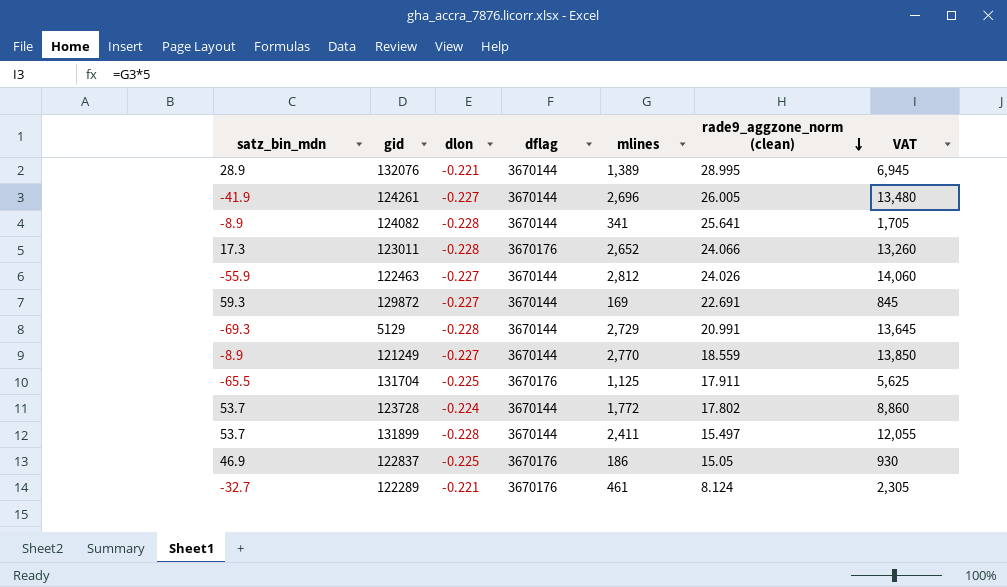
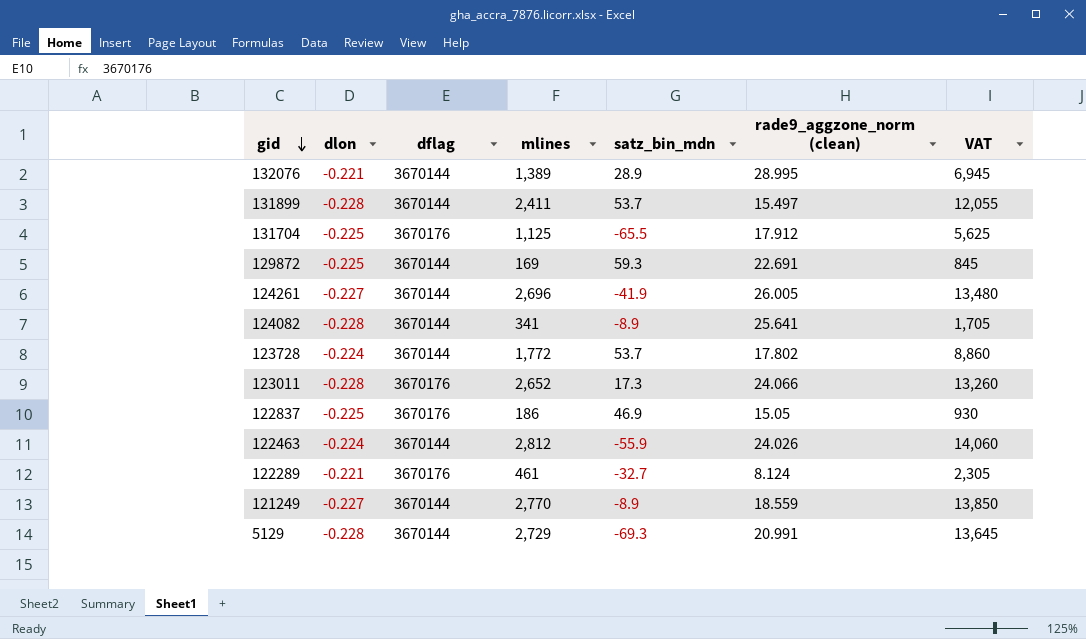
row order: rade9_aggzone_norm (clean) descending -> gid descending
column satz_bin_mdn | position: 1 -> 5
131704 | rade9_aggzone_norm (clean): 17.911 -> 17.912
129872 | dlon: -0.227 -> -0.225
122463 | dlon: -0.227 -> -0.224

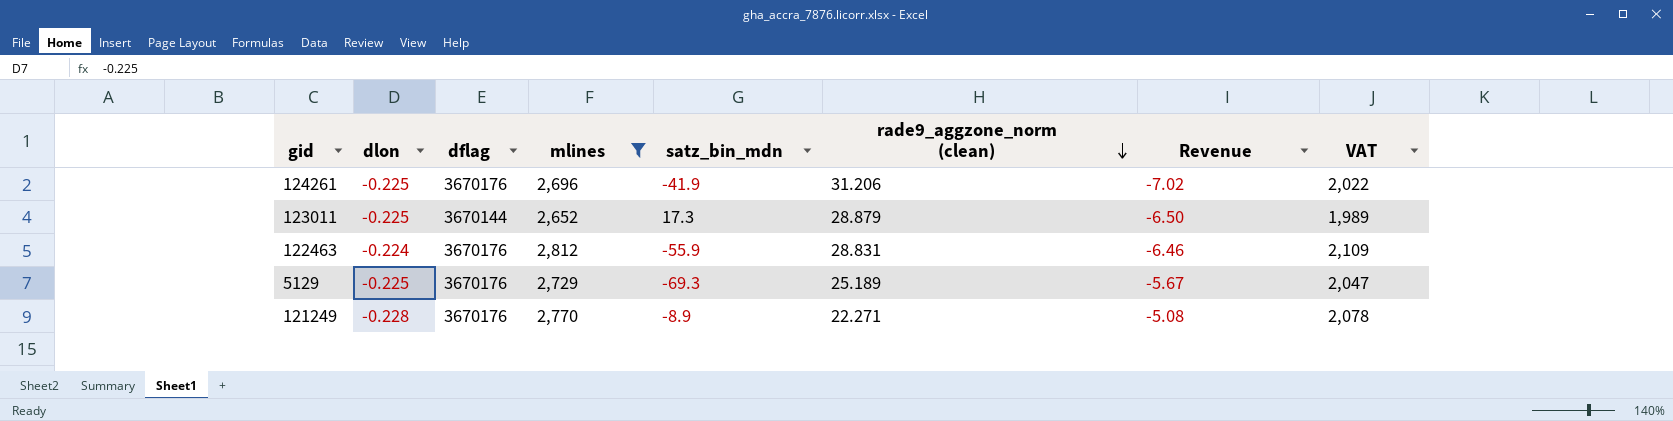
filter: none -> mlines >= 2,652
row order: gid descending -> rade9_aggzone_norm (clean) descending
column Revenue | formula: none -> [dlon] * [rade9_aggzone_norm (clean)]
column VAT | formula: [mlines] * 5 -> [mlines] * 0.75
124261 | dlon: -0.227 -> -0.225
124261 | dflag: 3670144 -> 3670176
124261 | rade9_aggzone_norm (clean): 26.005 -> 31.206
123011 | dlon: -0.228 -> -0.225
123011 | dflag: 3670176 -> 3670144
123011 | rade9_aggzone_norm (clean): 24.066 -> 28.879
122463 | dflag: 3670144 -> 3670176
122463 | rade9_aggzone_norm (clean): 24.026 -> 28.831
5129 | dlon: -0.228 -> -0.225
5129 | dflag: 3670144 -> 3670176
5129 | rade9_aggzone_norm (clean): 20.991 -> 25.189
121249 | dlon: -0.227 -> -0.228
121249 | dflag: 3670144 -> 3670176
121249 | rade9_aggzone_norm (clean): 18.559 -> 22.271

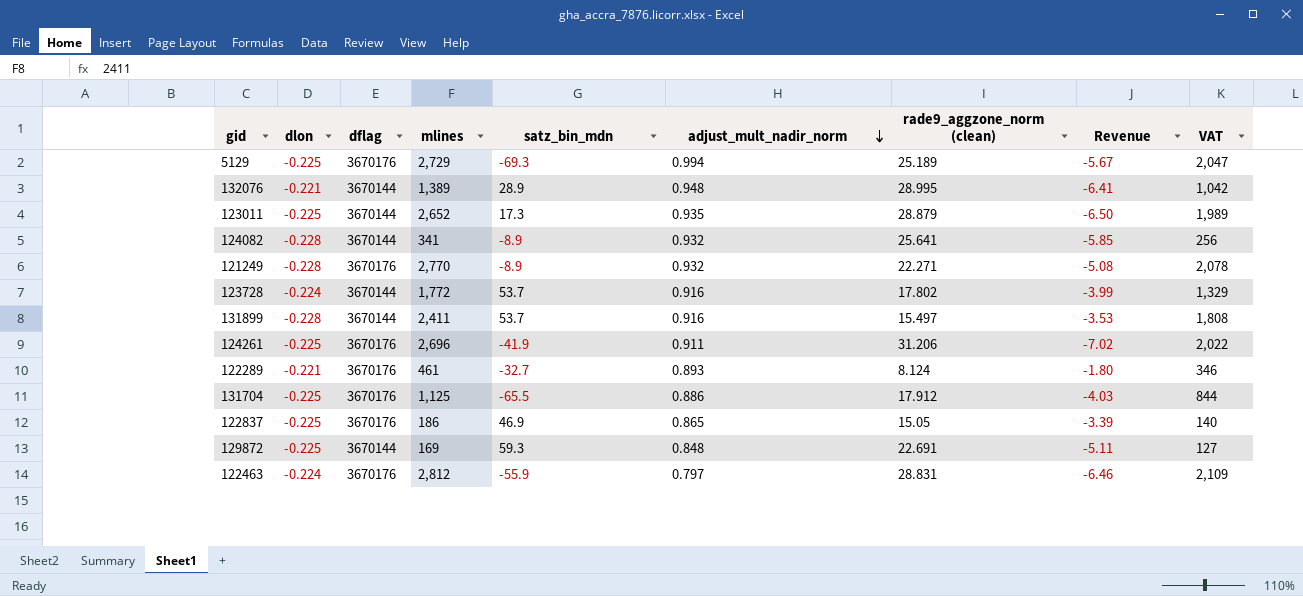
filter: mlines >= 2,652 -> none
row order: rade9_aggzone_norm (clean) descending -> adjust_mult_nadir_norm descending
column adjust_mult_nadir_norm | position: none -> 6

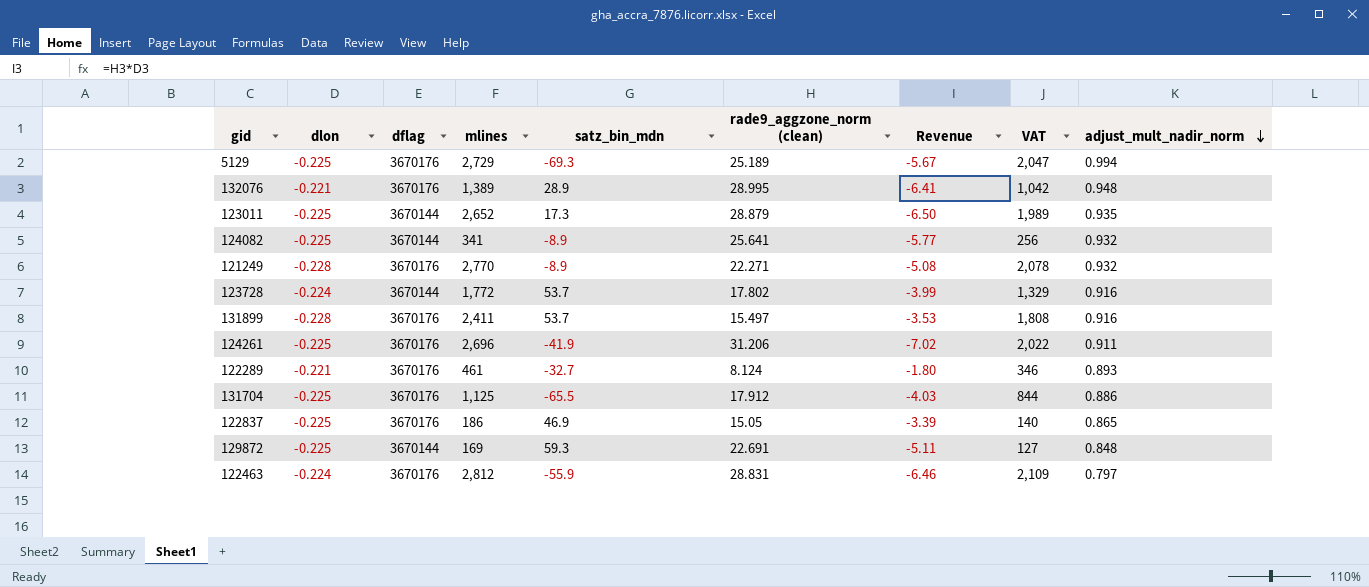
column adjust_mult_nadir_norm | position: 6 -> 9
132076 | dflag: 3670144 -> 3670176
124082 | dlon: -0.228 -> -0.225
124082 | Revenue: -5.85 -> -5.77
131899 | dflag: 3670144 -> 3670176

